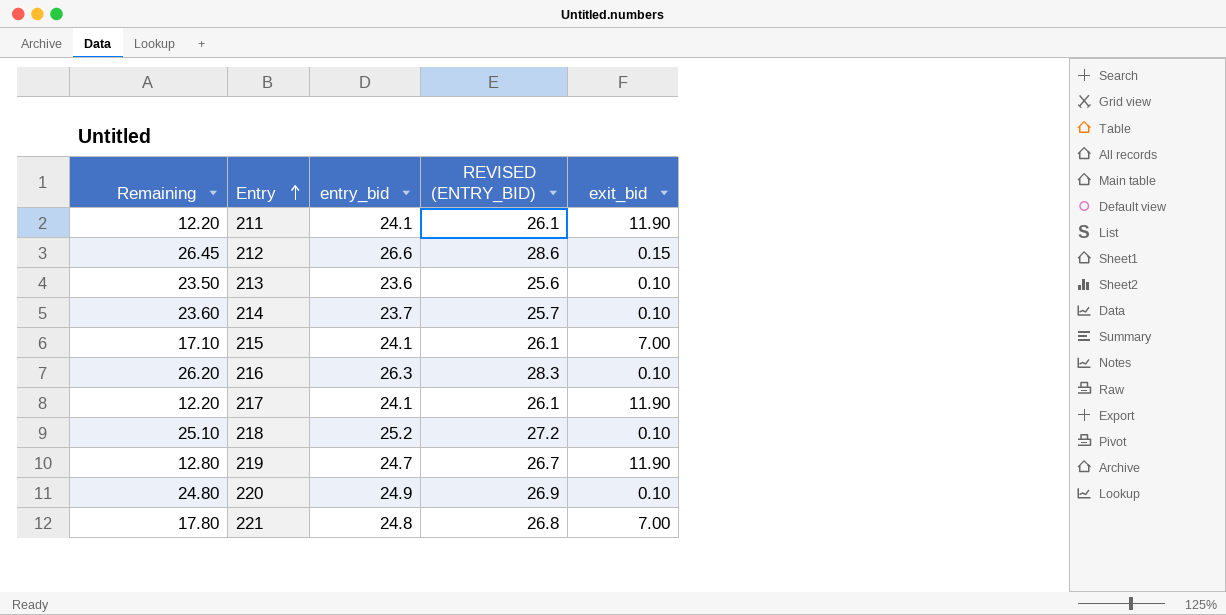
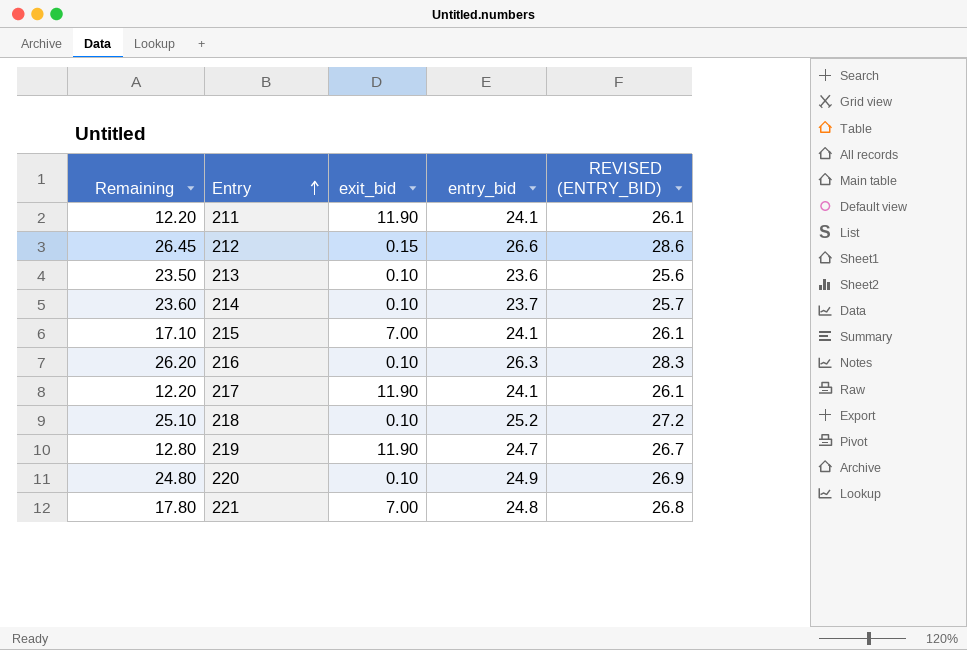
column exit_bid | position: 5 -> 3

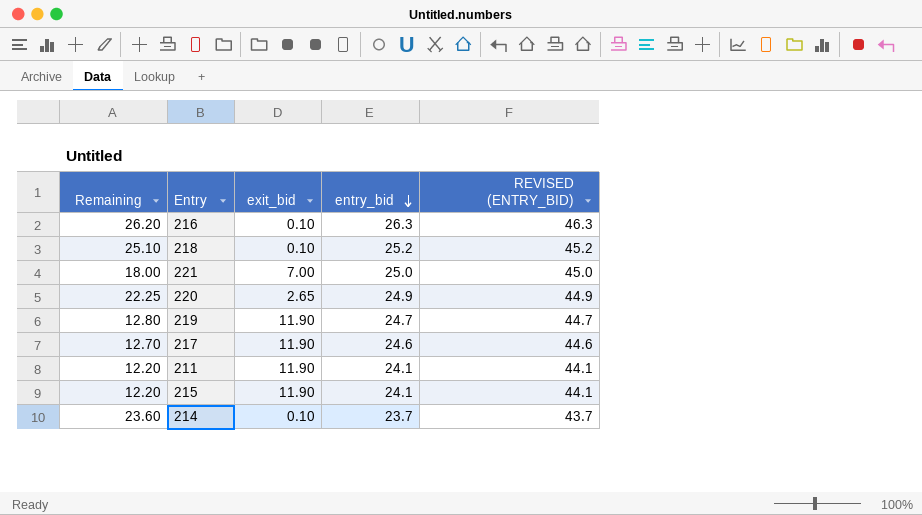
row order: Entry ascending -> entry_bid descending
column REVISED (ENTRY_BID) | formula: [entry_bid] + 2 -> [entry_bid] + 20
row 212: 26.45 | 0.15 | 26.6 | 28.6 -> none
row 213: 23.50 | 0.10 | 23.6 | 25.6 -> none
221 | Remaining: 17.80 -> 18.00
221 | entry_bid: 24.8 -> 25.0
220 | Remaining: 24.80 -> 22.25
220 | exit_bid: 0.10 -> 2.65
217 | Remaining: 12.20 -> 12.70
217 | entry_bid: 24.1 -> 24.6
215 | Remaining: 17.10 -> 12.20
215 | exit_bid: 7.00 -> 11.90

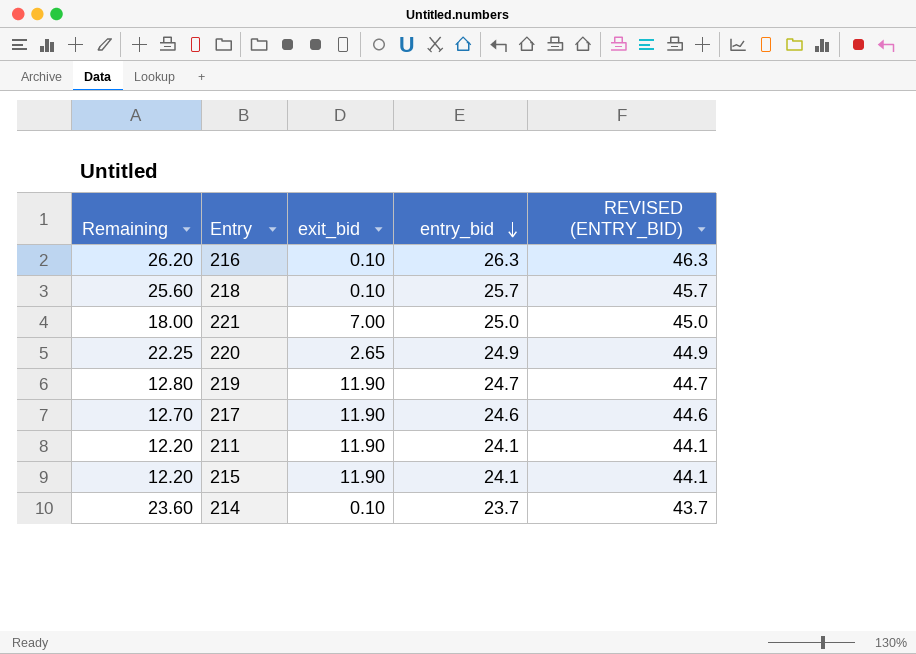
218 | Remaining: 25.10 -> 25.60
218 | entry_bid: 25.2 -> 25.7
218 | REVISED (ENTRY_BID): 45.2 -> 45.7

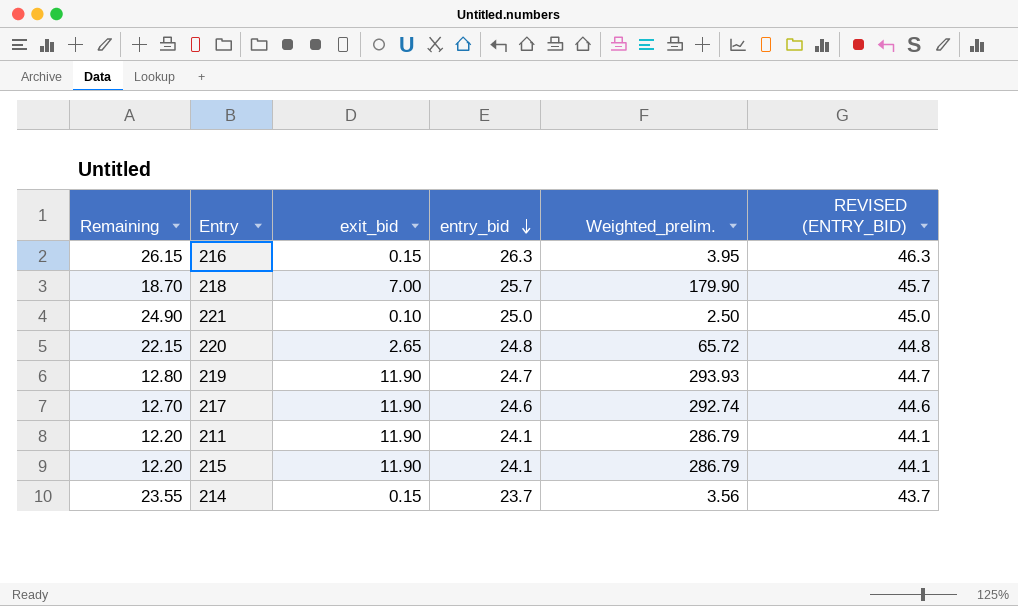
column Weighted_prelim. | formula: none -> [exit_bid] * [entry_bid]
216 | Remaining: 26.20 -> 26.15
216 | exit_bid: 0.10 -> 0.15
218 | Remaining: 25.60 -> 18.70
218 | exit_bid: 0.10 -> 7.00
221 | Remaining: 18.00 -> 24.90
221 | exit_bid: 7.00 -> 0.10
220 | Remaining: 22.25 -> 22.15
220 | entry_bid: 24.9 -> 24.8
220 | REVISED (ENTRY_BID): 44.9 -> 44.8
214 | Remaining: 23.60 -> 23.55
214 | exit_bid: 0.10 -> 0.15

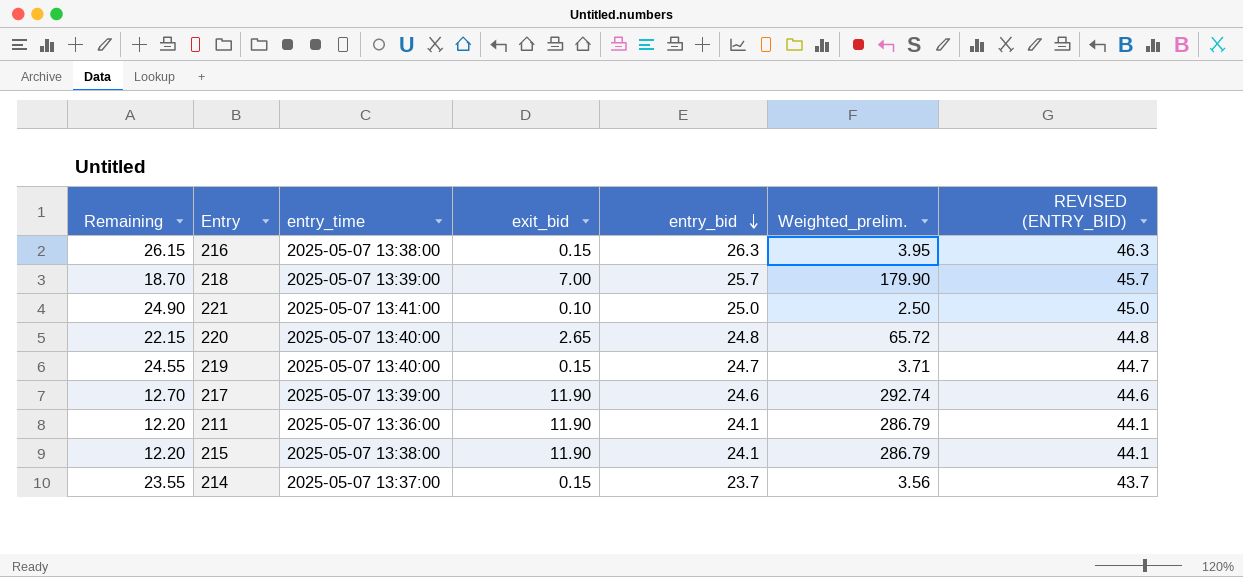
column entry_time | position: none -> 3
219 | Remaining: 12.80 -> 24.55
219 | exit_bid: 11.90 -> 0.15
219 | Weighted_prelim.: 293.93 -> 3.71

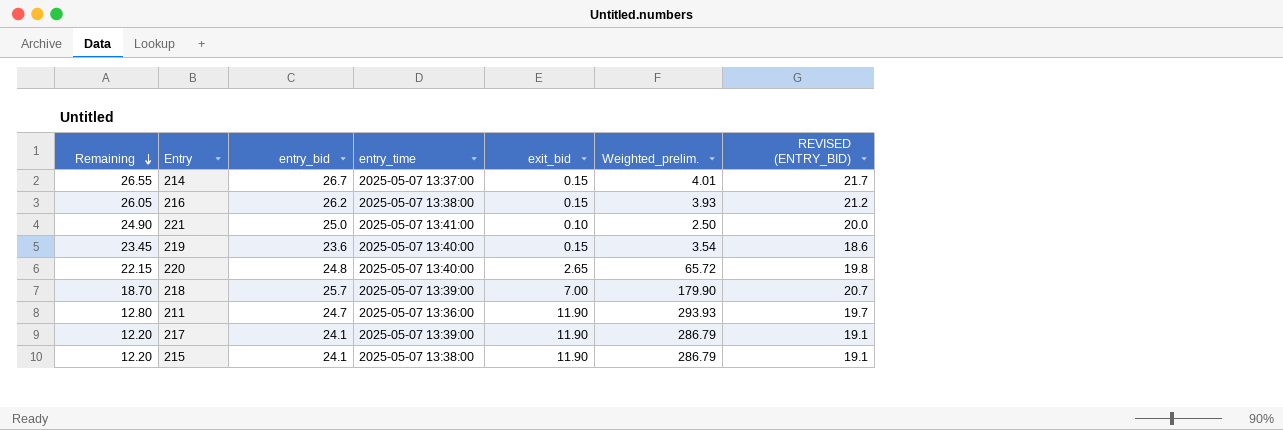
row order: entry_bid descending -> Remaining descending
column entry_bid | position: 5 -> 3
column REVISED (ENTRY_BID) | formula: [entry_bid] + 20 -> [entry_bid] - 5
214 | Remaining: 23.55 -> 26.55
214 | entry_bid: 23.7 -> 26.7
214 | Weighted_prelim.: 3.56 -> 4.01
216 | Remaining: 26.15 -> 26.05
216 | entry_bid: 26.3 -> 26.2
216 | Weighted_prelim.: 3.95 -> 3.93
219 | Remaining: 24.55 -> 23.45
219 | entry_bid: 24.7 -> 23.6
219 | Weighted_prelim.: 3.71 -> 3.54
211 | Remaining: 12.20 -> 12.80
211 | entry_bid: 24.1 -> 24.7
211 | Weighted_prelim.: 286.79 -> 293.93
217 | Remaining: 12.70 -> 12.20
217 | entry_bid: 24.6 -> 24.1
217 | Weighted_prelim.: 292.74 -> 286.79

